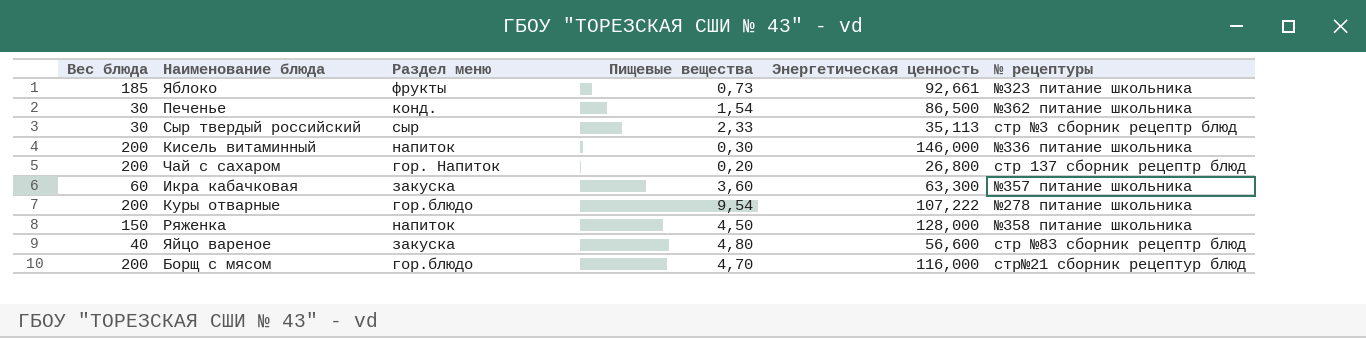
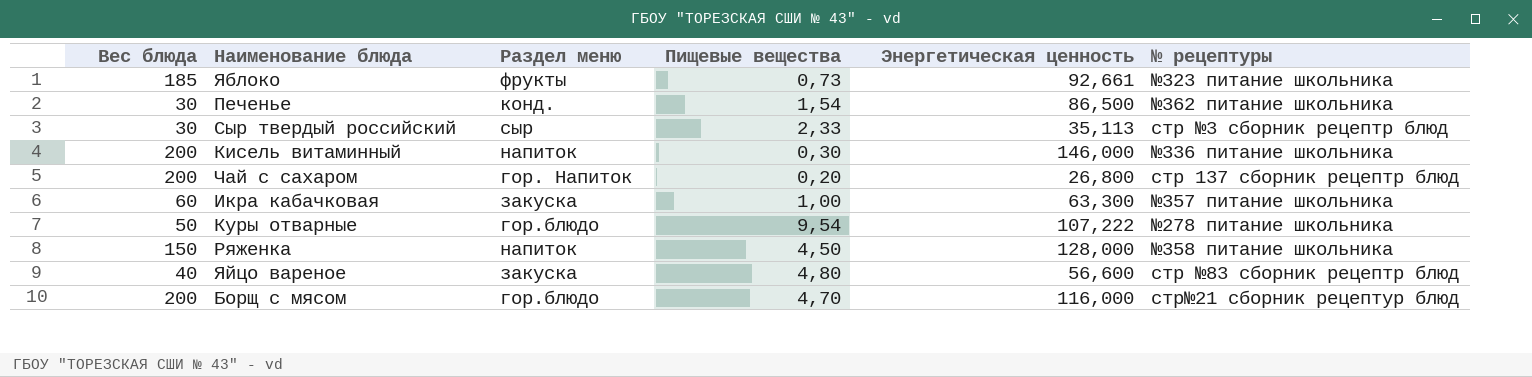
Икра кабачковая | Пищевые вещества: 3,60 -> 1,00
Куры отварные | Вес блюда: 200 -> 50

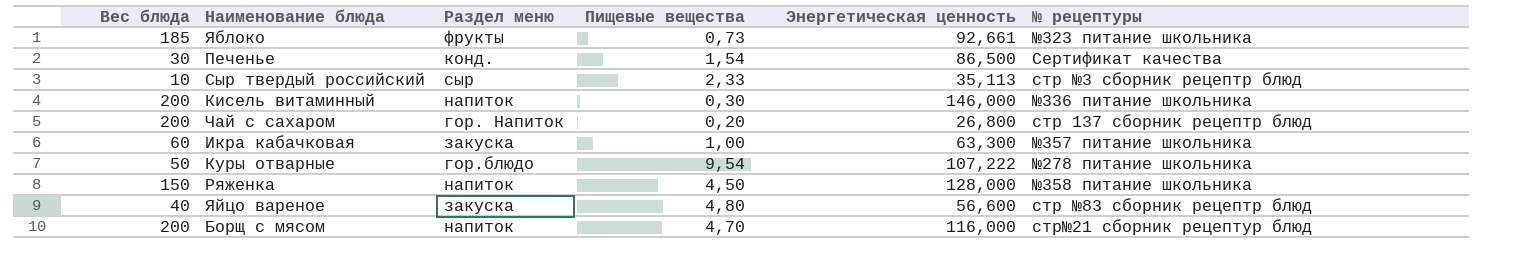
Печенье | № рецептуры: №362 питание школьника -> Сертификат качества
Сыр твердый российский | Вес блюда: 30 -> 10
Борщ с мясом | Раздел меню: гор.блюдо -> напиток

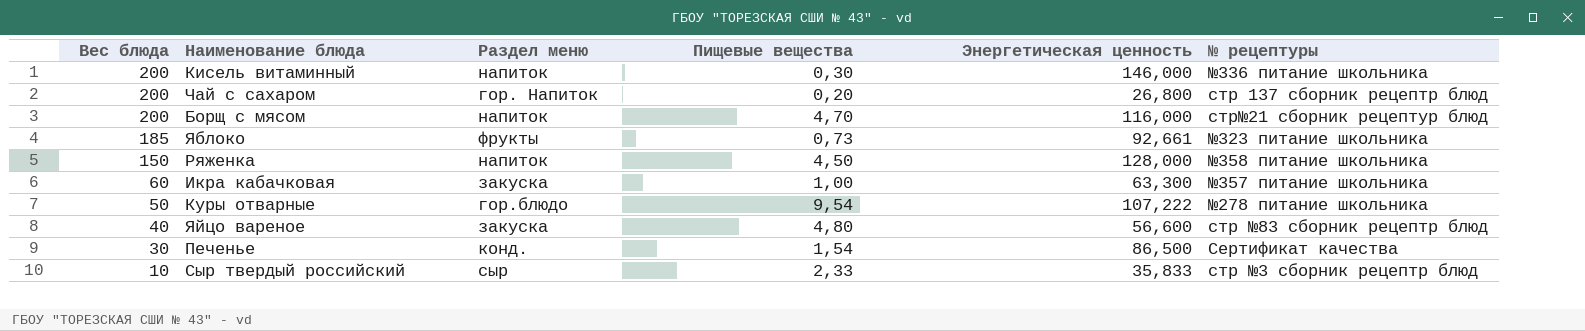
row order: none -> Вес блюда descending
Сыр твердый российский | Энергетическая ценность: 35,113 -> 35,833

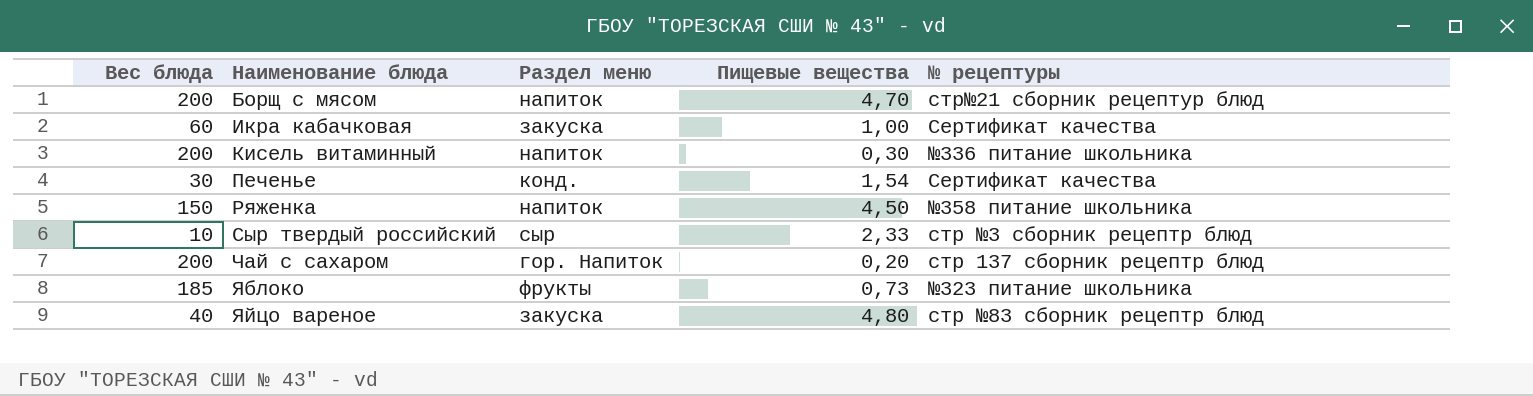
row order: Вес блюда descending -> Наименование блюда ascending
column Энергетическая ценность | position: 5 -> none
row Куры отварные: 50 | гор.блюдо | 9,54 | 107,222 | №278 питание школьника -> none
Икра кабачковая | № рецептуры: №357 питание школьника -> Сертификат качества

